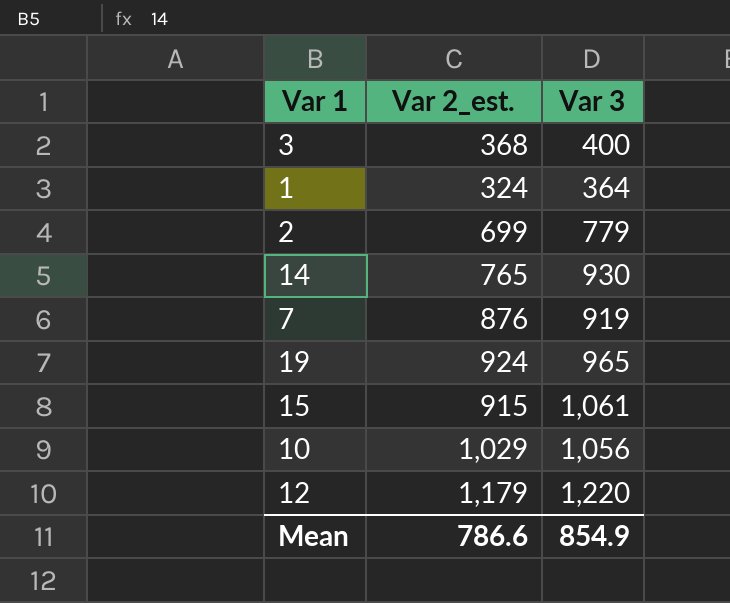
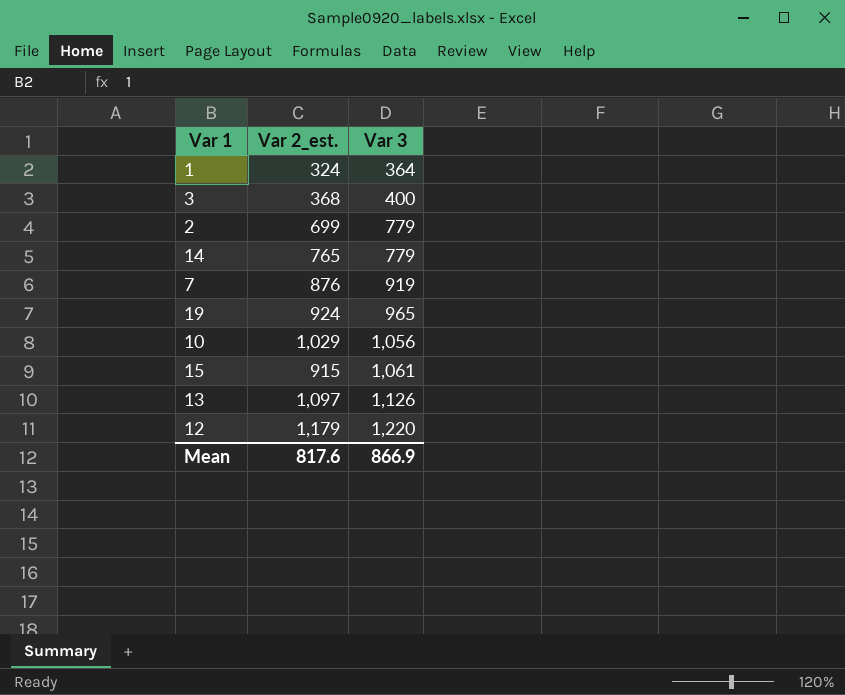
row order: none -> Var 3 ascending
14 | Var 3: 930 -> 779
row 13: none -> 1,097 | 1,126
Mean | Var 2_est.: 786.6 -> 817.6
Mean | Var 3: 854.9 -> 866.9

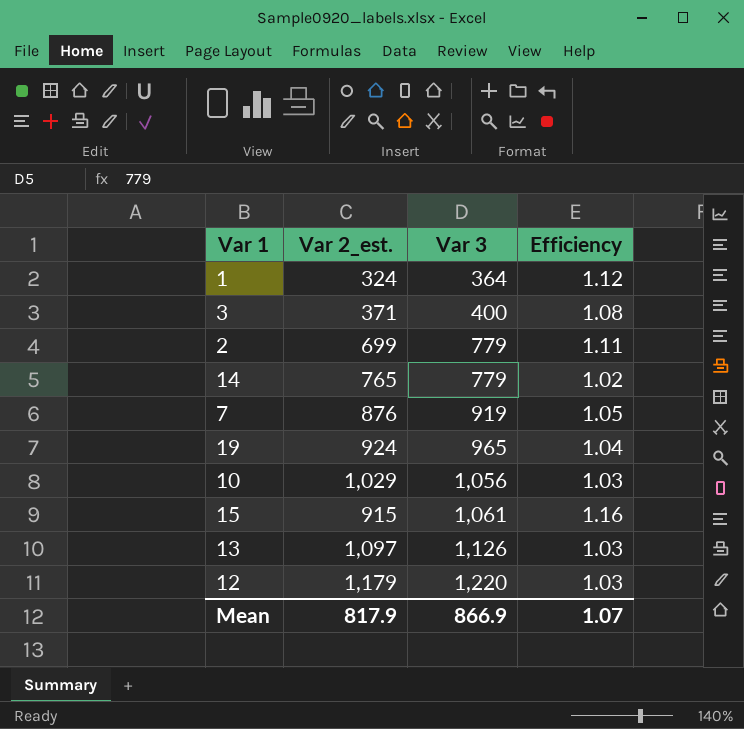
column Efficiency | formula: none -> [Var 3] / [Var 2_est.]
3 | Var 2_est.: 368 -> 371
Mean | Var 2_est.: 817.6 -> 817.9

